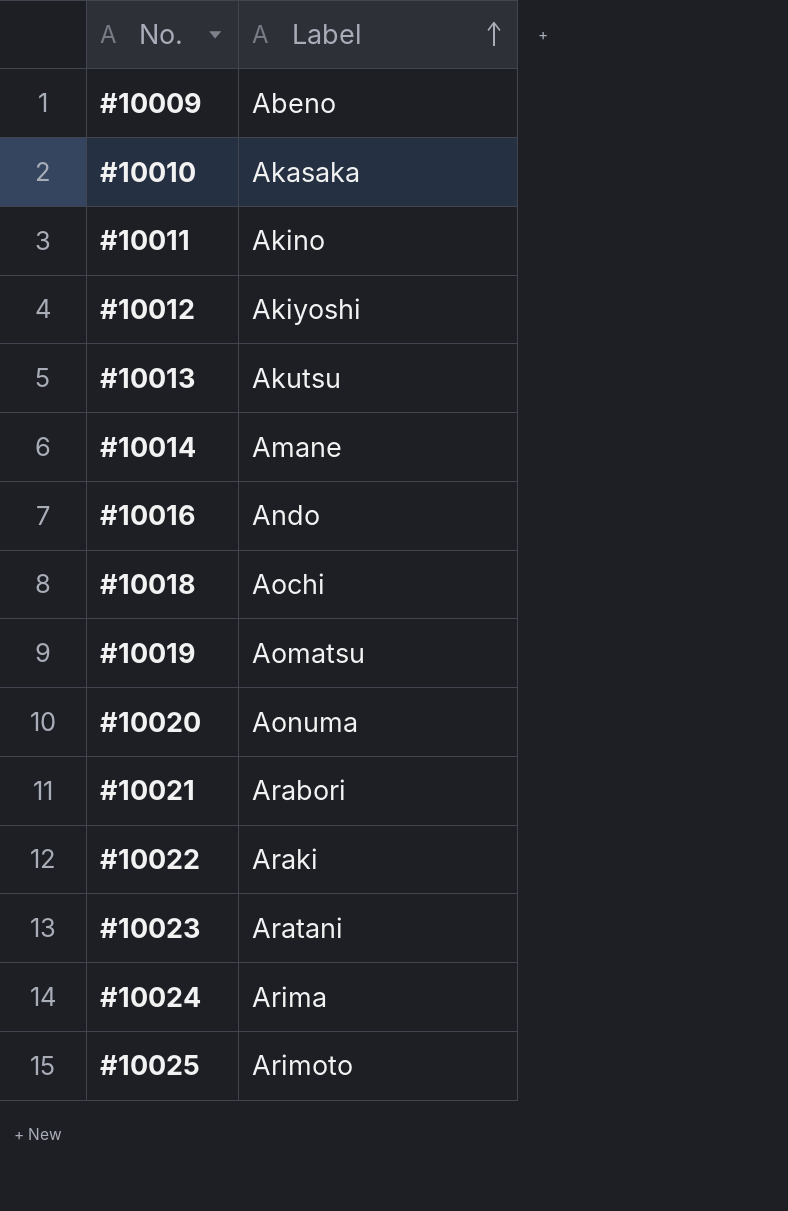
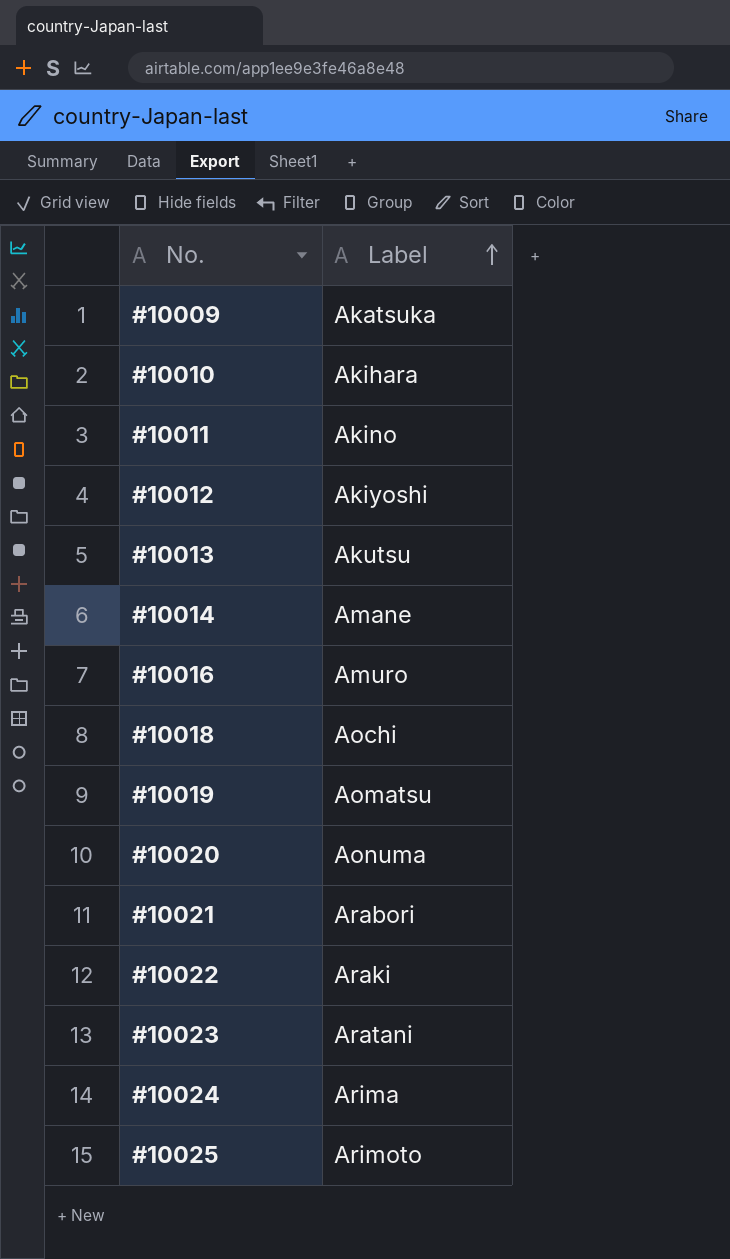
#10009 | Label: Abeno -> Akatsuka
#10010 | Label: Akasaka -> Akihara
#10016 | Label: Ando -> Amuro

